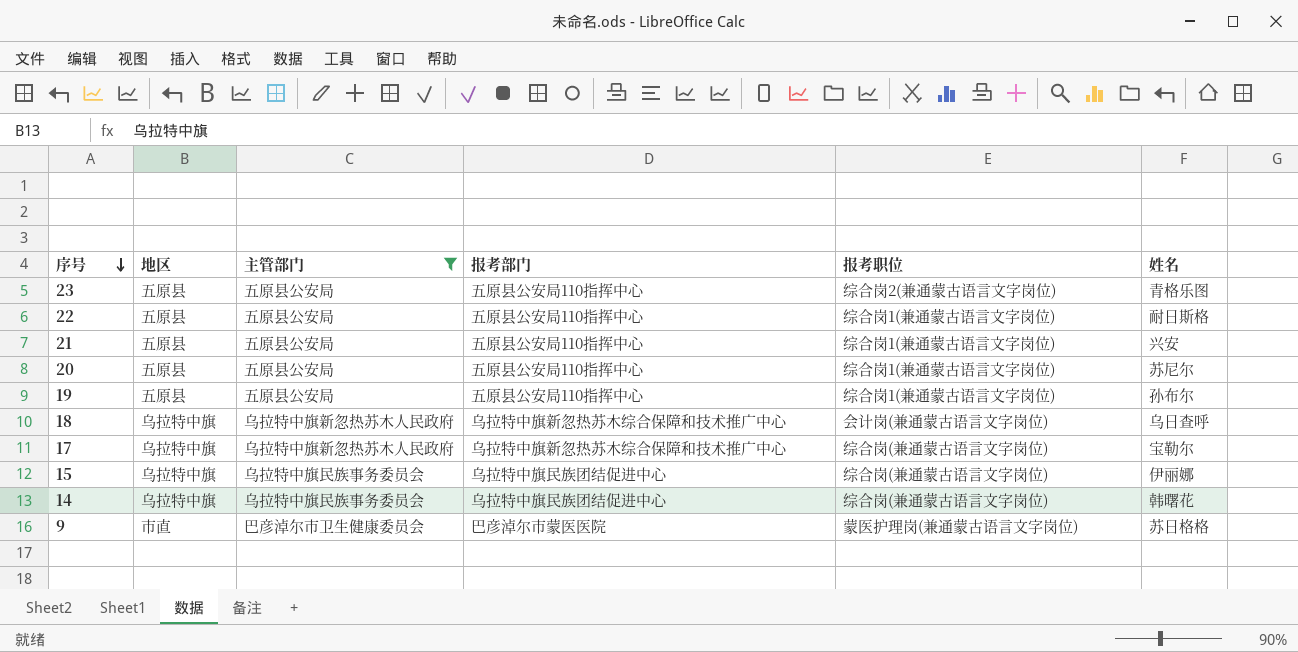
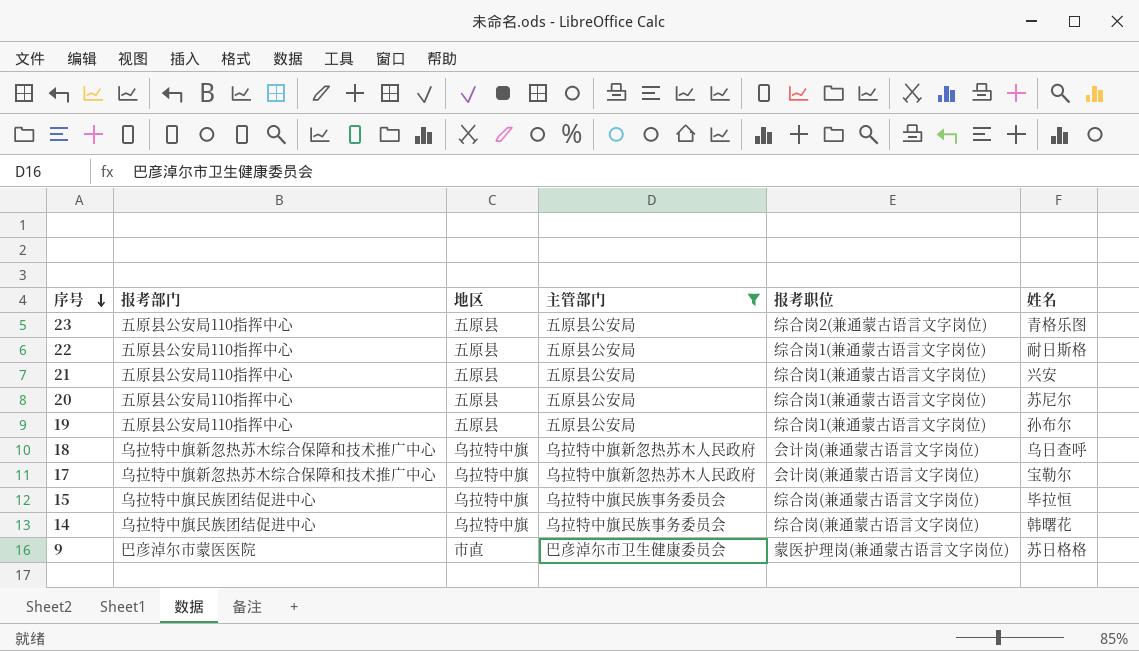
column 报考部门 | position: 4 -> 2
17 | 报考职位: 综合岗(兼通蒙古语言文字岗位) -> 会计岗(兼通蒙古语言文字岗位)
15 | 姓名: 伊丽娜 -> 毕拉恒

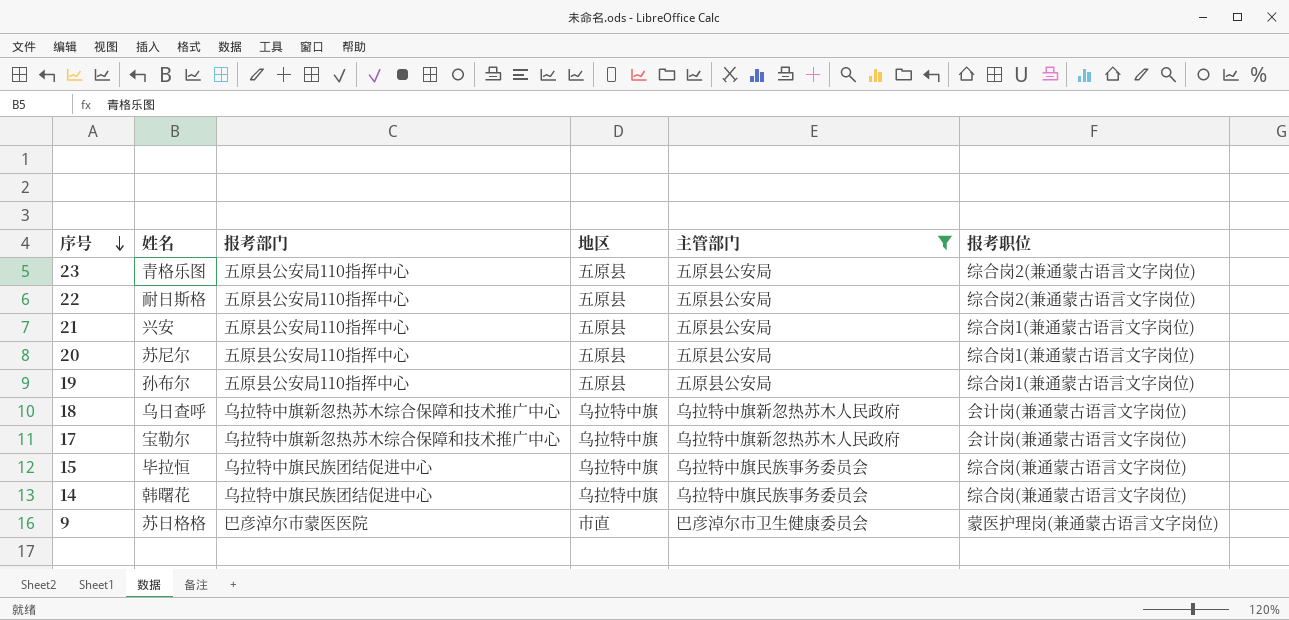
column 姓名 | position: 6 -> 2
22 | 报考职位: 综合岗1(兼通蒙古语言文字岗位) -> 综合岗2(兼通蒙古语言文字岗位)

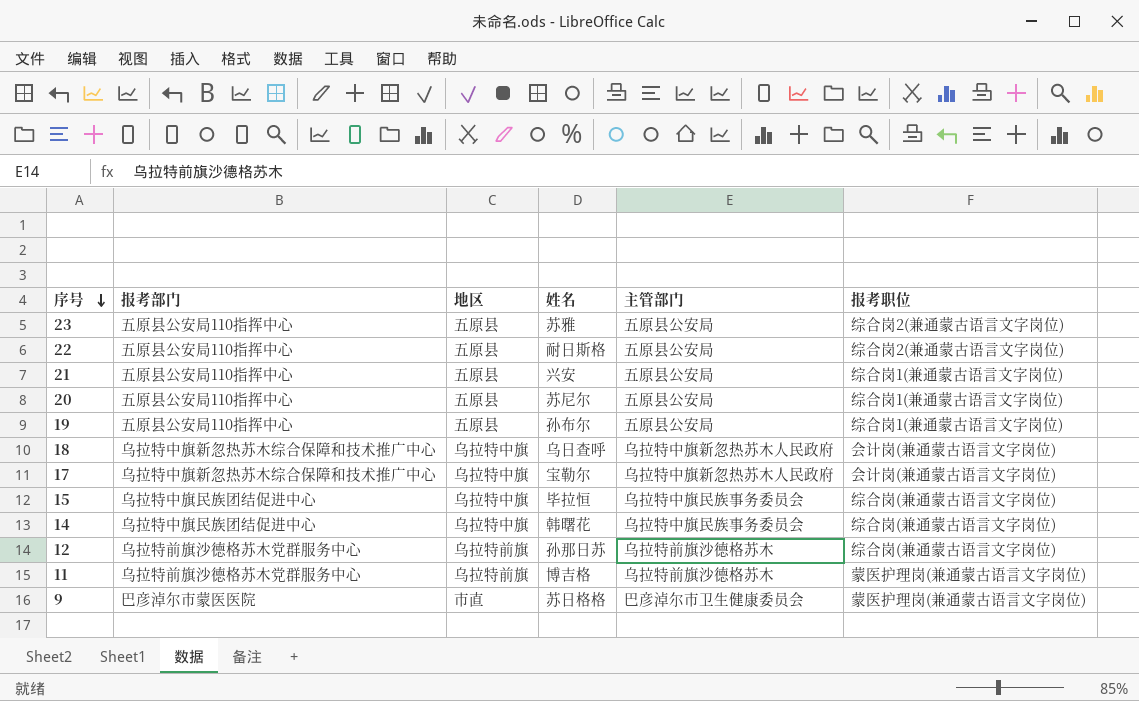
filter: 主管部门 != 乌拉特前旗沙德格苏木 -> none
column 姓名 | position: 2 -> 4
23 | 姓名: 青格乐图 -> 苏雅

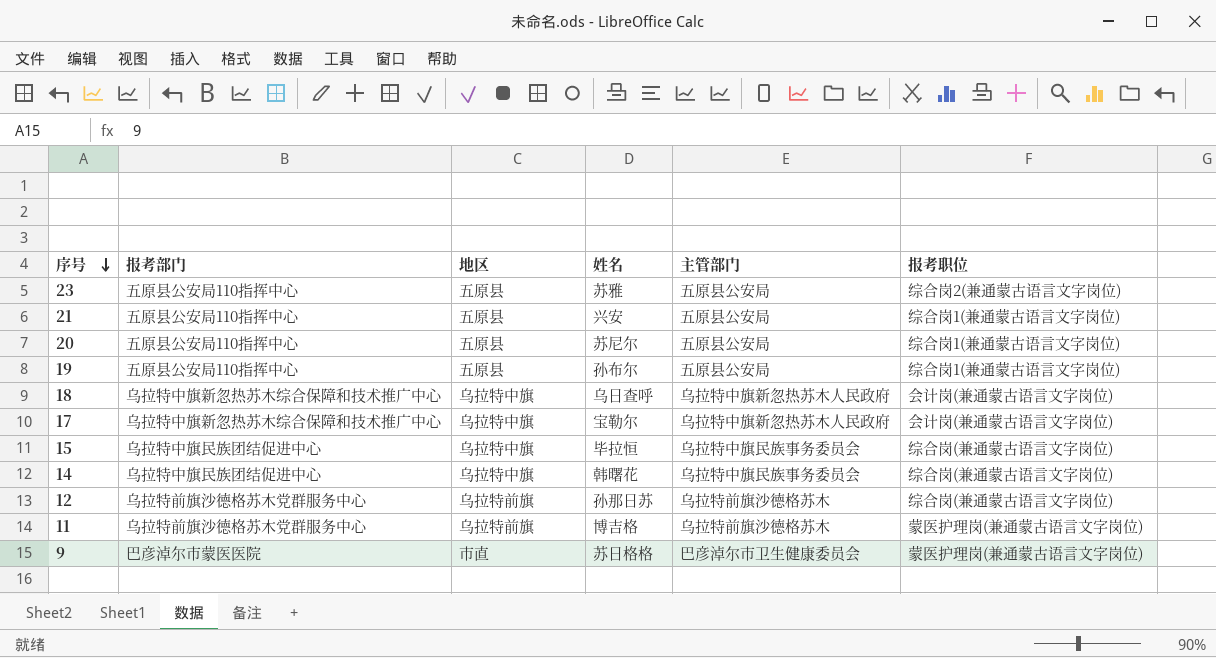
row 22: 五原县公安局110指挥中心 | 五原县 | 耐日斯格 | 五原县公安局 | 综合岗2(兼通蒙古语言文字岗位) -> none

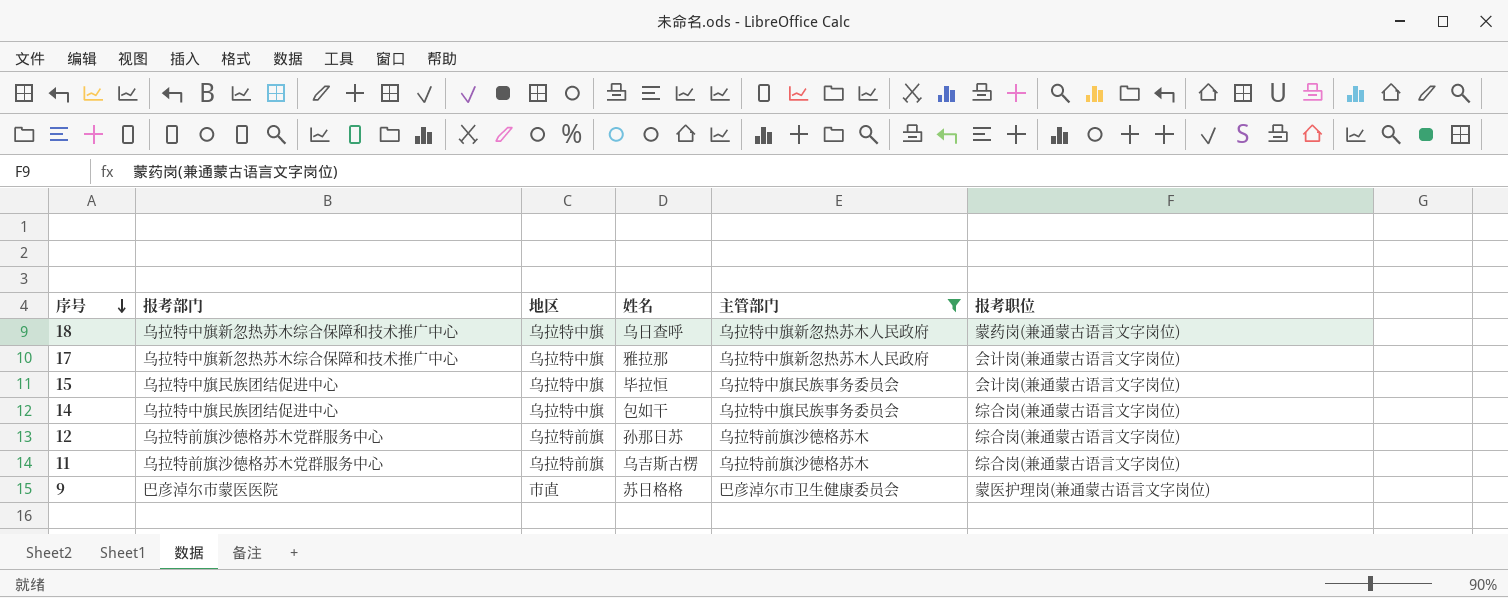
filter: none -> 主管部门 != 五原县公安局
18 | 报考职位: 会计岗(兼通蒙古语言文字岗位) -> 蒙药岗(兼通蒙古语言文字岗位)
17 | 姓名: 宝勒尔 -> 雅拉那
15 | 报考职位: 综合岗(兼通蒙古语言文字岗位) -> 会计岗(兼通蒙古语言文字岗位)
14 | 姓名: 韩曙花 -> 包如干
11 | 姓名: 博吉格 -> 乌吉斯古楞
11 | 报考职位: 蒙医护理岗(兼通蒙古语言文字岗位) -> 综合岗(兼通蒙古语言文字岗位)

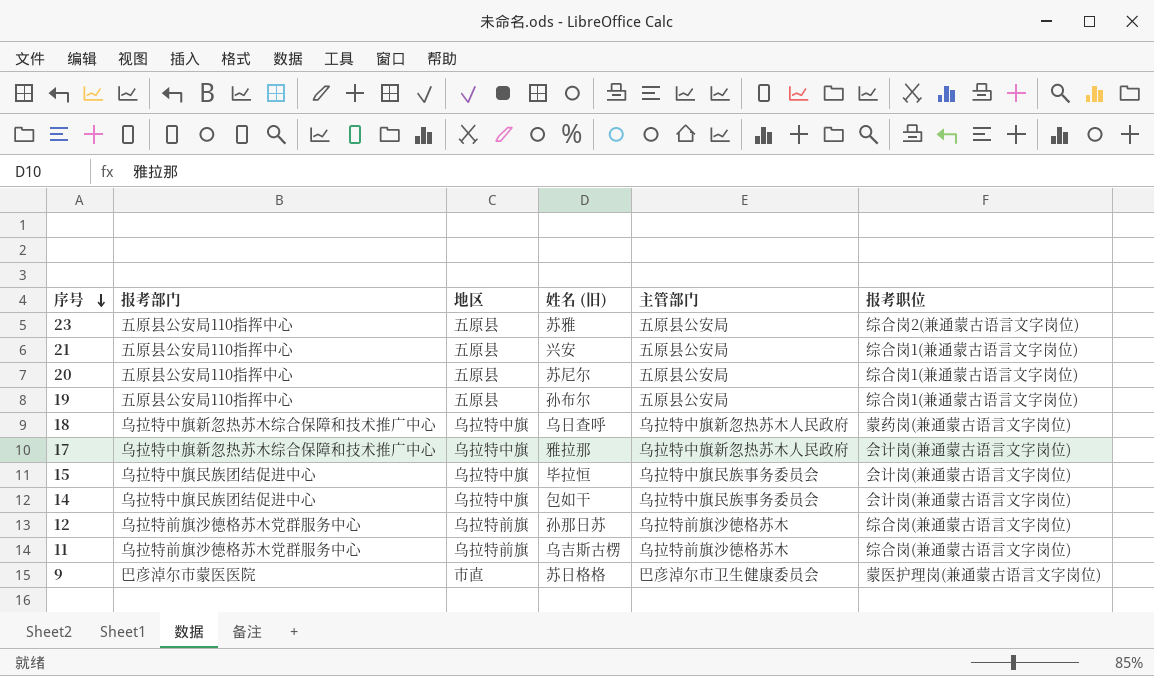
filter: 主管部门 != 五原县公安局 -> none
column name: 姓名 -> 姓名 (旧)
14 | 报考职位: 综合岗(兼通蒙古语言文字岗位) -> 会计岗(兼通蒙古语言文字岗位)

